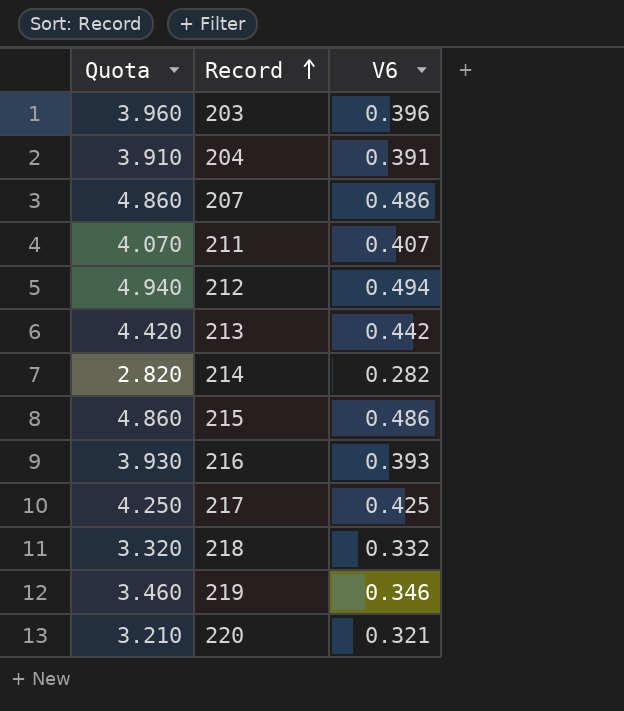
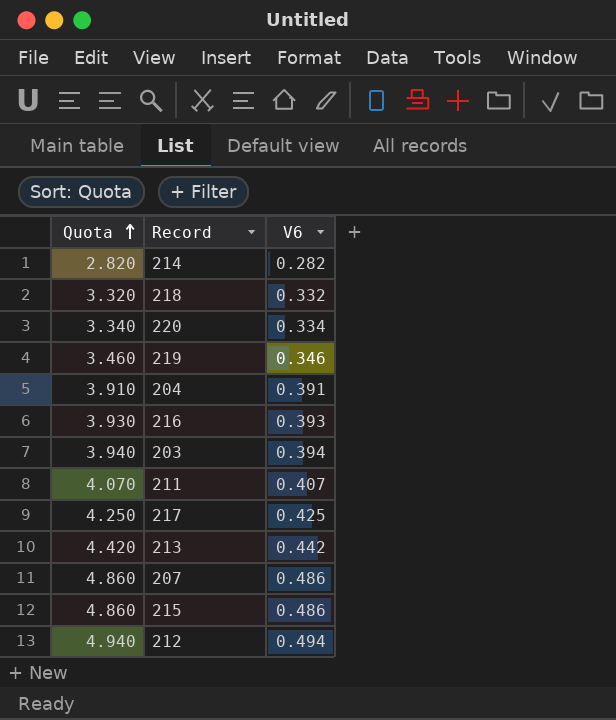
row order: Record ascending -> Quota ascending
220 | Quota: 3.210 -> 3.340
220 | V6: 0.321 -> 0.334
203 | Quota: 3.960 -> 3.940
203 | V6: 0.396 -> 0.394

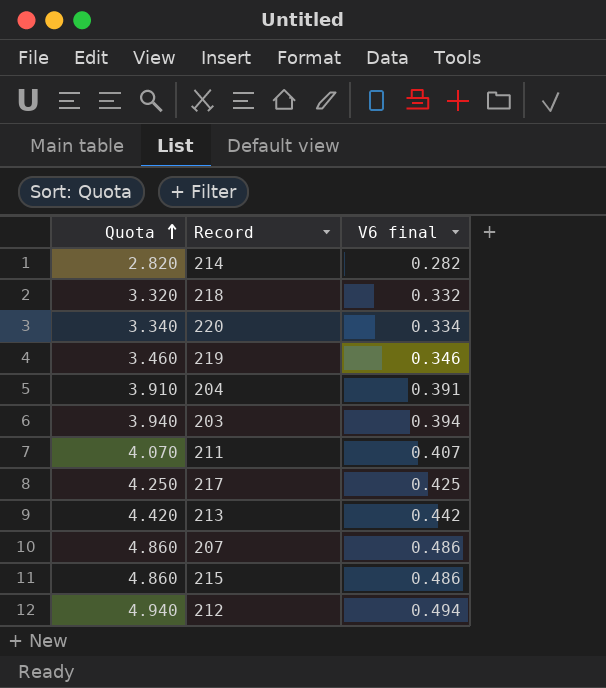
column name: V6 -> V6 final
row 216: 3.930 | 0.393 -> none

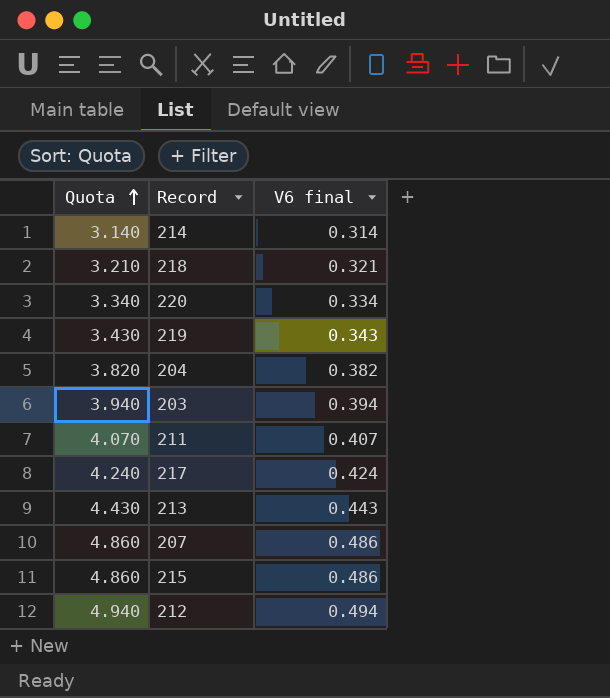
214 | Quota: 2.820 -> 3.140
214 | V6 final: 0.282 -> 0.314
218 | Quota: 3.320 -> 3.210
218 | V6 final: 0.332 -> 0.321
219 | Quota: 3.460 -> 3.430
219 | V6 final: 0.346 -> 0.343
204 | Quota: 3.910 -> 3.820
204 | V6 final: 0.391 -> 0.382
217 | Quota: 4.250 -> 4.240
217 | V6 final: 0.425 -> 0.424
213 | Quota: 4.420 -> 4.430
213 | V6 final: 0.442 -> 0.443

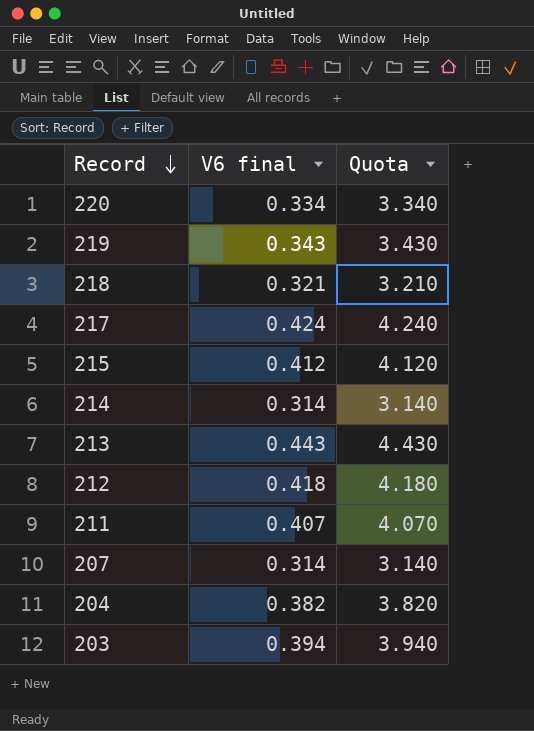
row order: Quota ascending -> Record descending
column Quota | position: 1 -> 3
215 | V6 final: 0.486 -> 0.412
215 | Quota: 4.860 -> 4.120
212 | V6 final: 0.494 -> 0.418
212 | Quota: 4.940 -> 4.180
207 | V6 final: 0.486 -> 0.314
207 | Quota: 4.860 -> 3.140

